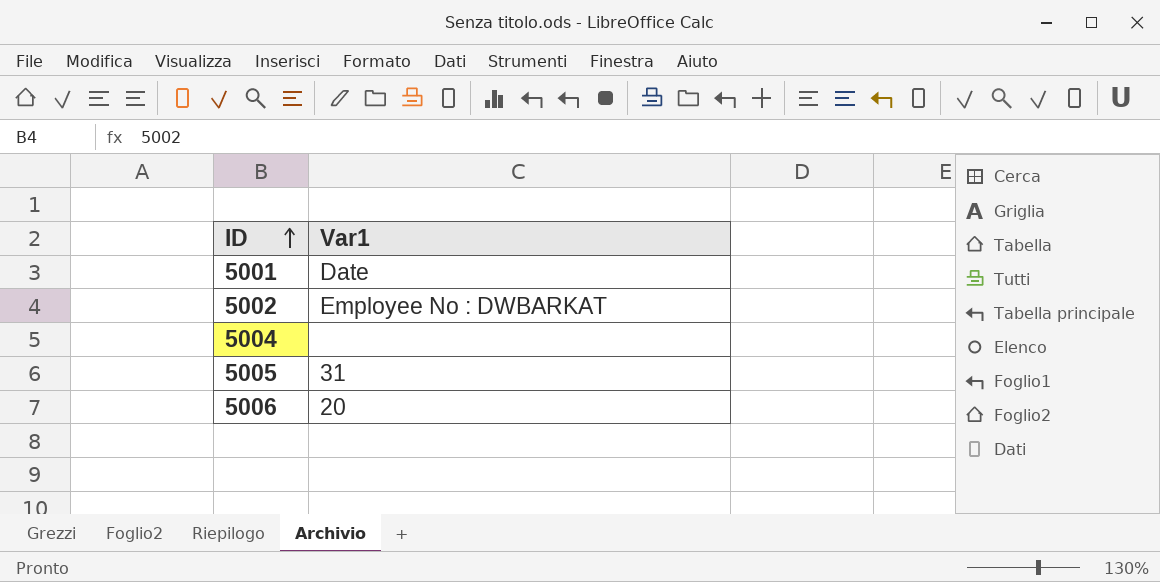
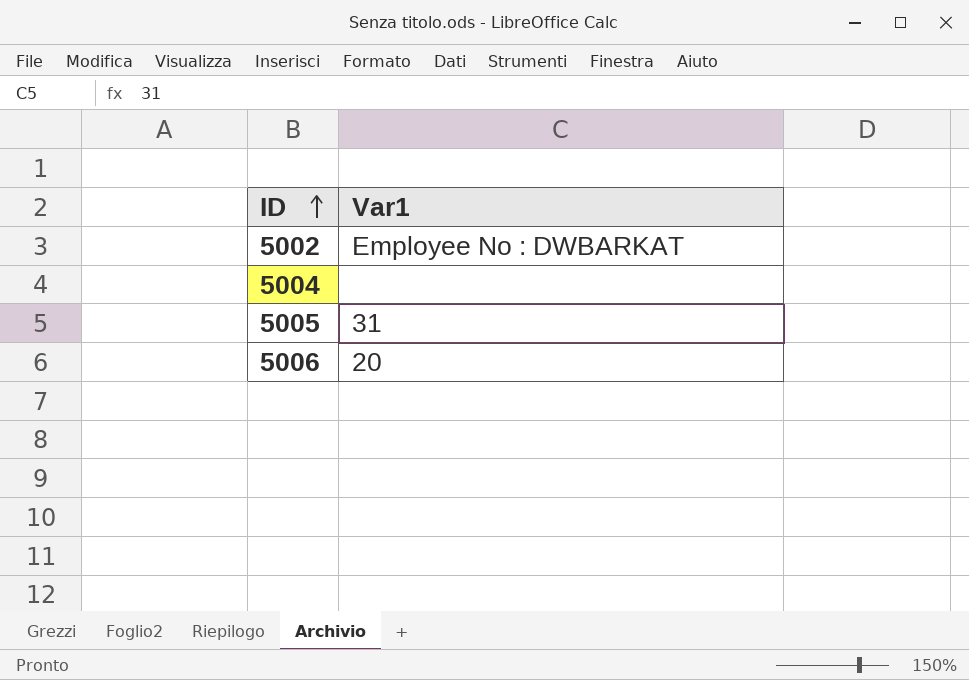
row 5001: Date -> none

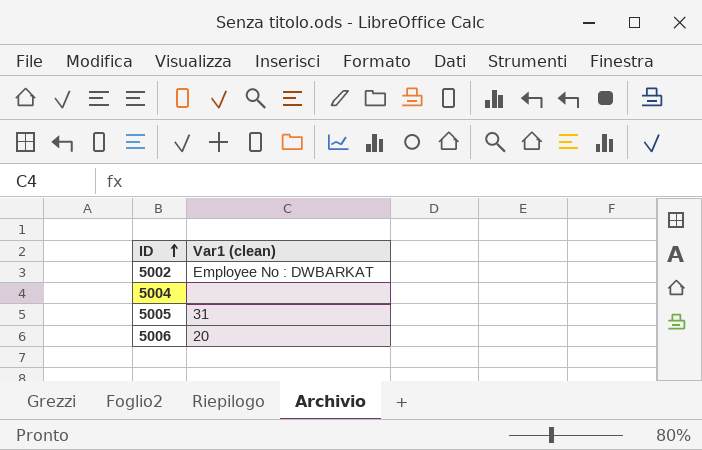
column name: Var1 -> Var1 (clean)

